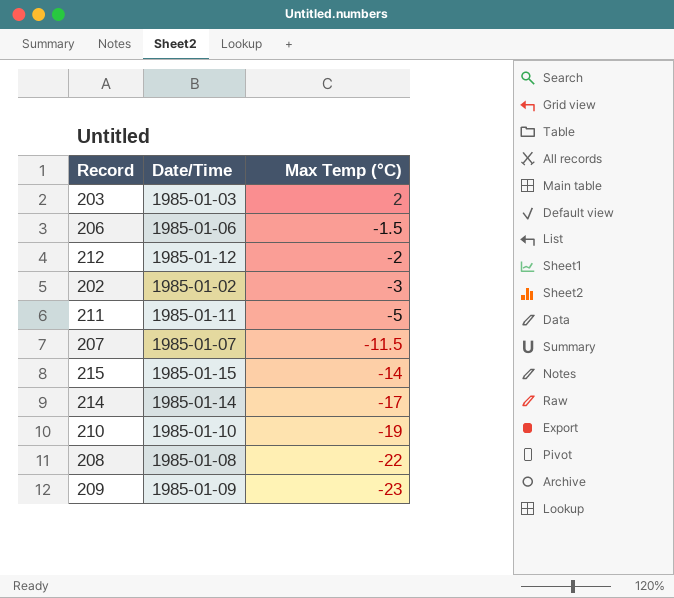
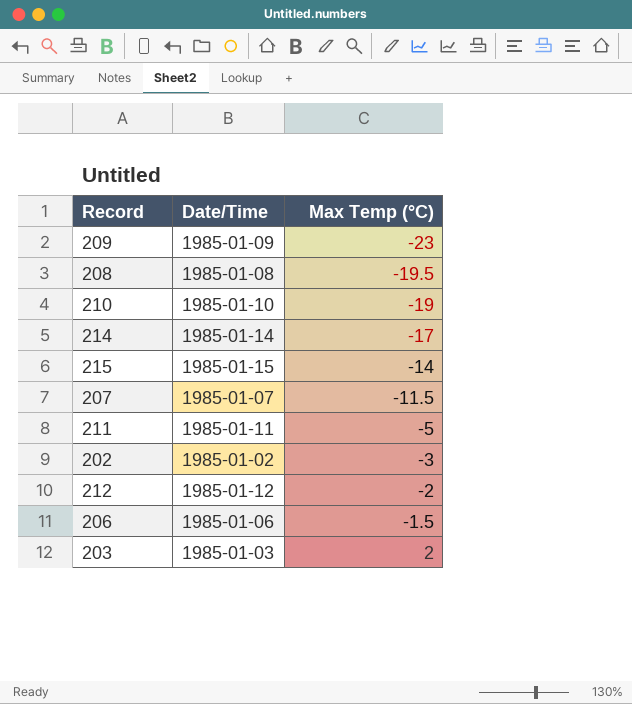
row order: Max Temp (°C) descending -> Max Temp (°C) ascending
208 | Max Temp (°C): -22 -> -19.5

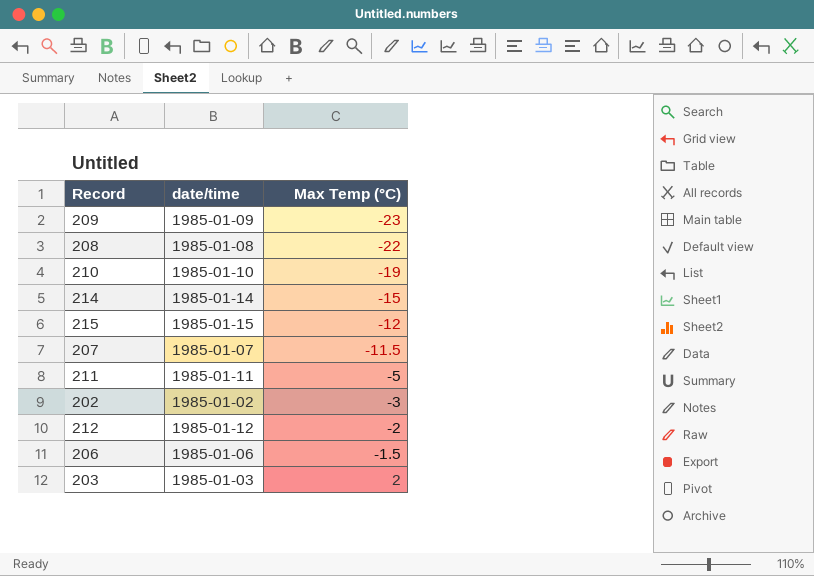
column name: Date/Time -> date/time
208 | Max Temp (°C): -19.5 -> -22
214 | Max Temp (°C): -17 -> -15
215 | Max Temp (°C): -14 -> -12

